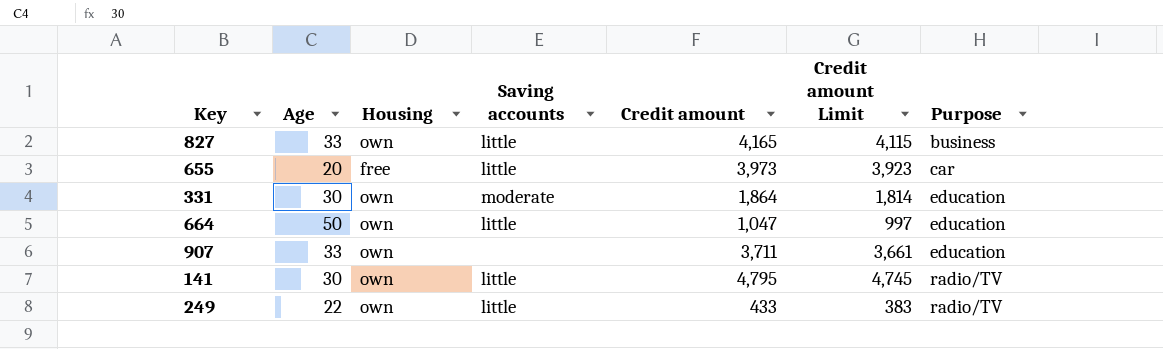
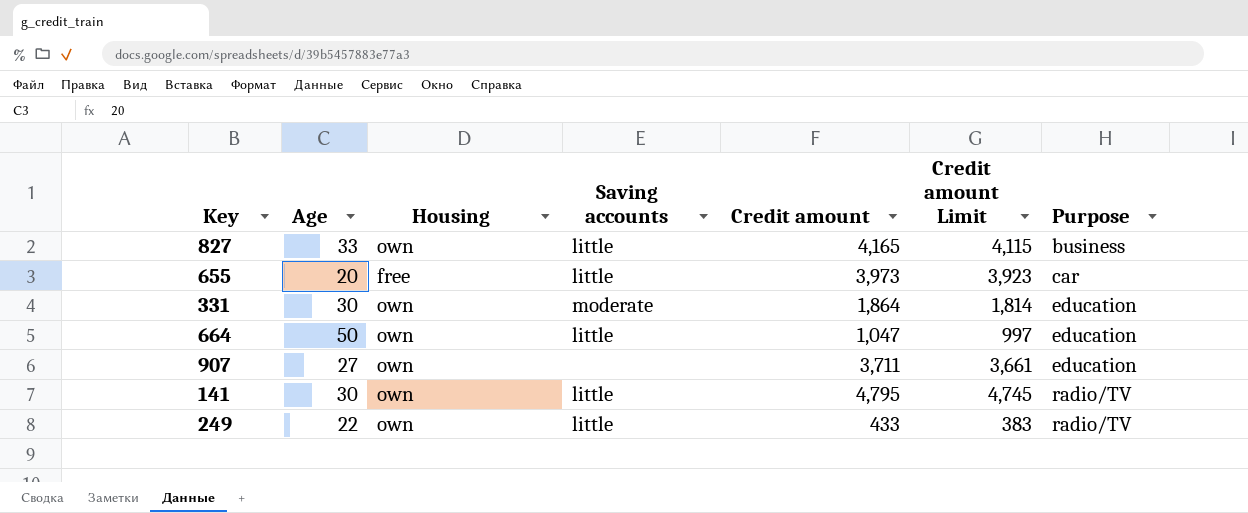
907 | Age: 33 -> 27

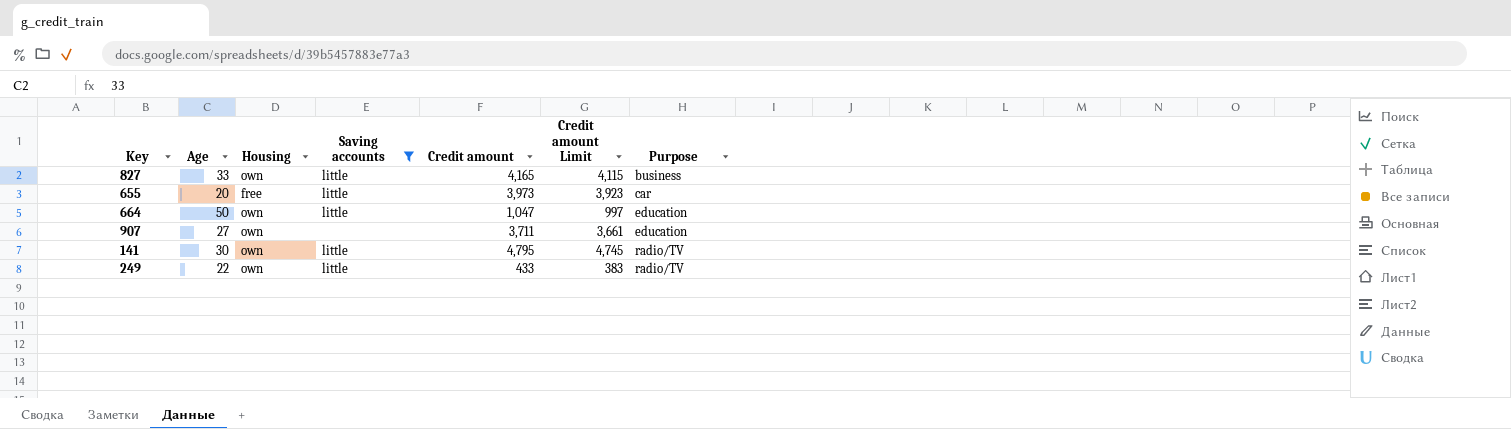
filter: none -> Saving accounts != moderate

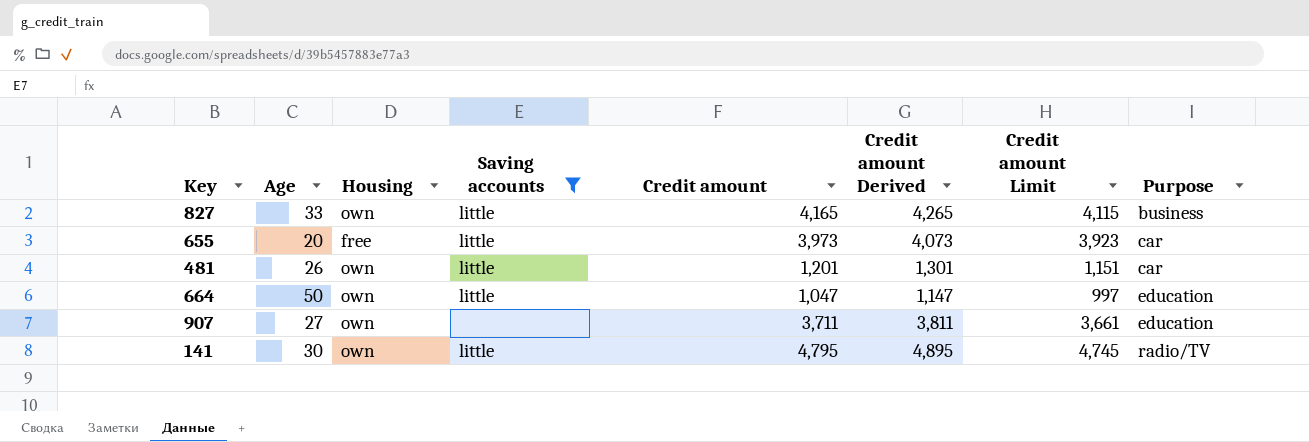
column Credit amount Derived | formula: none -> [Credit amount] + 100
row 249: 22 | own | little | 433 | 383 | radio/TV -> none
row 481: none -> 26 | own | little | 1,201 | 1,301 | 1,151 | car

